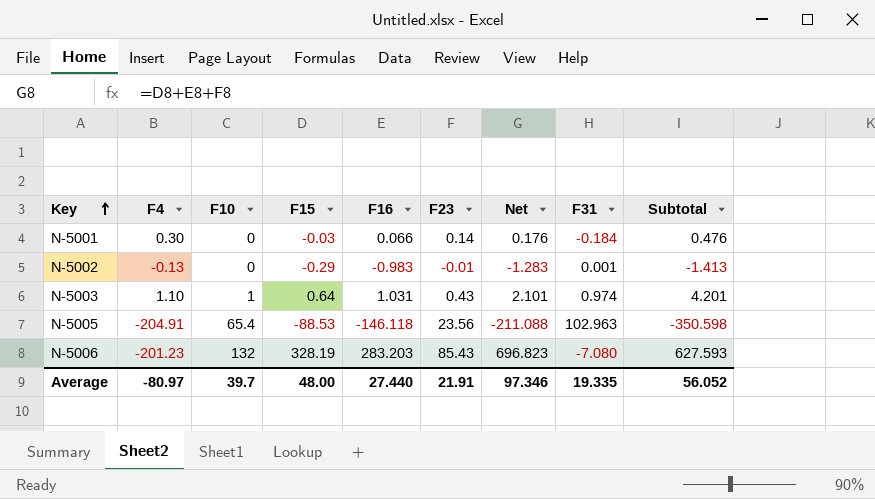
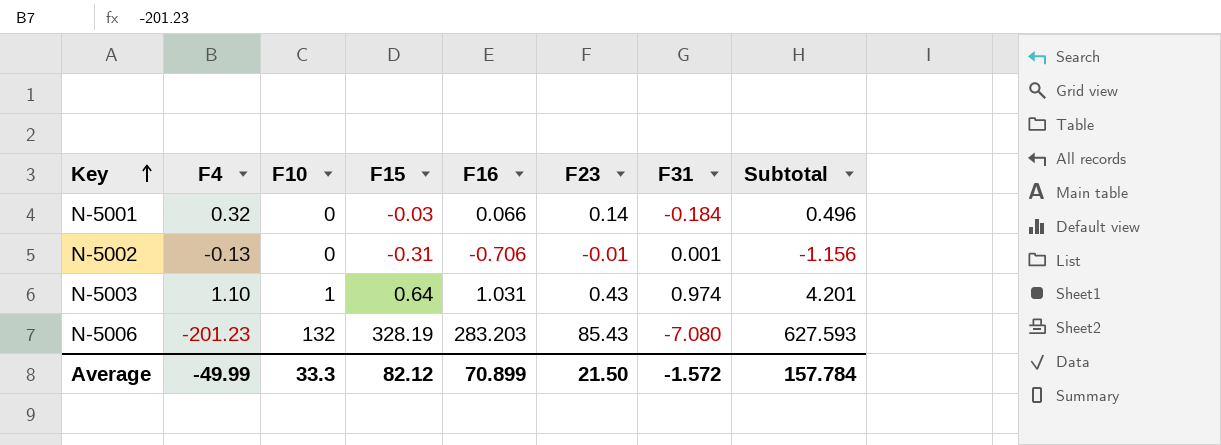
column Net | formula: [F15] + [F16] + [F23] -> none
row N-5005: -204.91 | 65.4 | -88.53 | -146.118 | 23.56 | -211.088 | 102.963 | -350.598 -> none
N-5001 | F4: 0.30 -> 0.32
N-5001 | Subtotal: 0.476 -> 0.496
N-5002 | F15: -0.29 -> -0.31
N-5002 | F16: -0.983 -> -0.706
N-5002 | Subtotal: -1.413 -> -1.156
Average | F4: -80.97 -> -49.99
Average | F10: 39.7 -> 33.3
Average | F15: 48.00 -> 82.12
Average | F16: 27.440 -> 70.899
Average | F23: 21.91 -> 21.50
Average | F31: 19.335 -> -1.572
Average | Subtotal: 56.052 -> 157.784

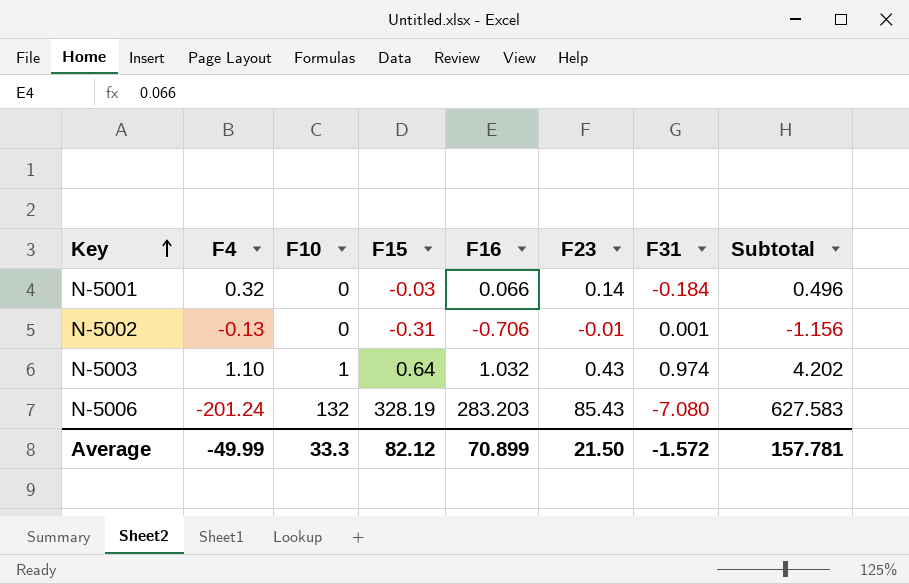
N-5003 | F16: 1.031 -> 1.032
N-5003 | Subtotal: 4.201 -> 4.202
N-5006 | F4: -201.23 -> -201.24
N-5006 | Subtotal: 627.593 -> 627.583
Average | Subtotal: 157.784 -> 157.781

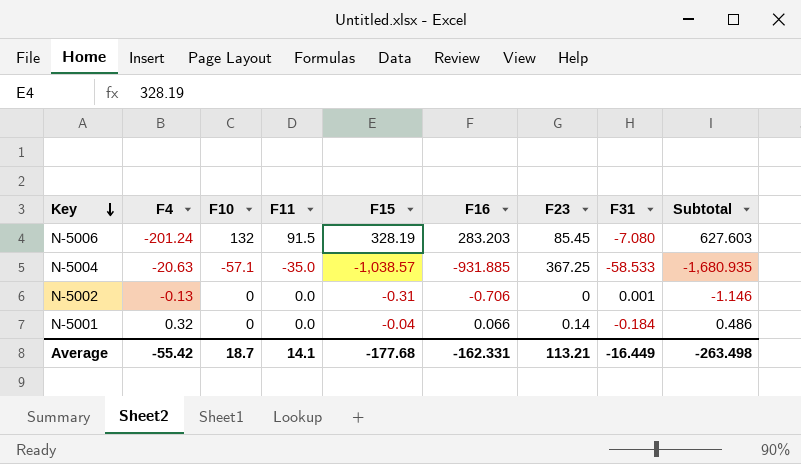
row order: Key ascending -> Key descending
column F11 | position: none -> 4
row N-5003: 1.10 | 1 | 0.64 | 1.032 | 0.43 | 0.974 | 4.202 -> none
N-5006 | F23: 85.43 -> 85.45
N-5006 | Subtotal: 627.583 -> 627.603
row N-5004: none -> -20.63 | -57.1 | -35.0 | -1,038.57 | -931.885 | 367.25 | -58.533 | -1,680.935
N-5002 | F23: -0.01 -> 0
N-5002 | Subtotal: -1.156 -> -1.146
N-5001 | F15: -0.03 -> -0.04
N-5001 | Subtotal: 0.496 -> 0.486
Average | F4: -49.99 -> -55.42
Average | F10: 33.3 -> 18.7
Average | F15: 82.12 -> -177.68
Average | F16: 70.899 -> -162.331
Average | F23: 21.50 -> 113.21
Average | F31: -1.572 -> -16.449
Average | Subtotal: 157.781 -> -263.498

